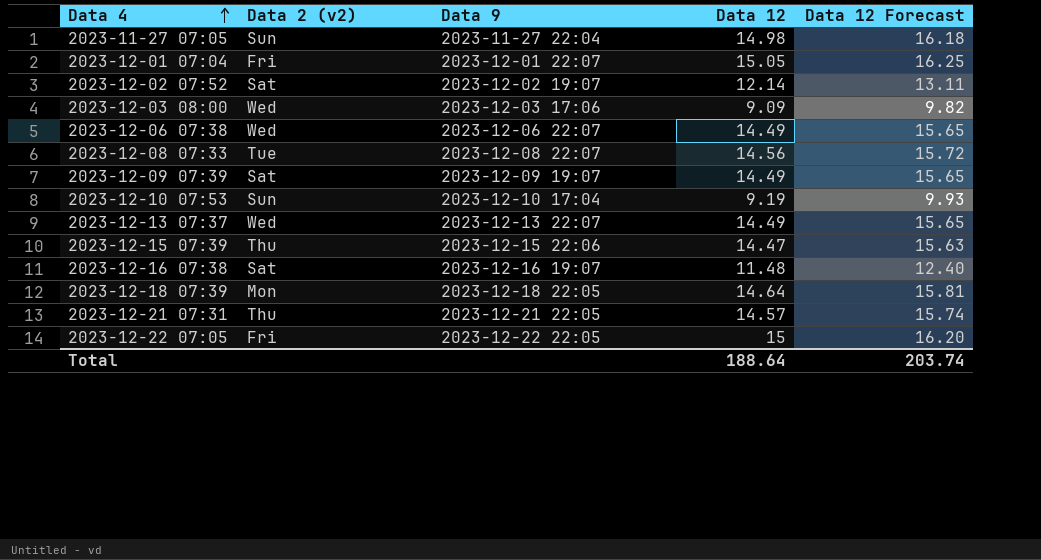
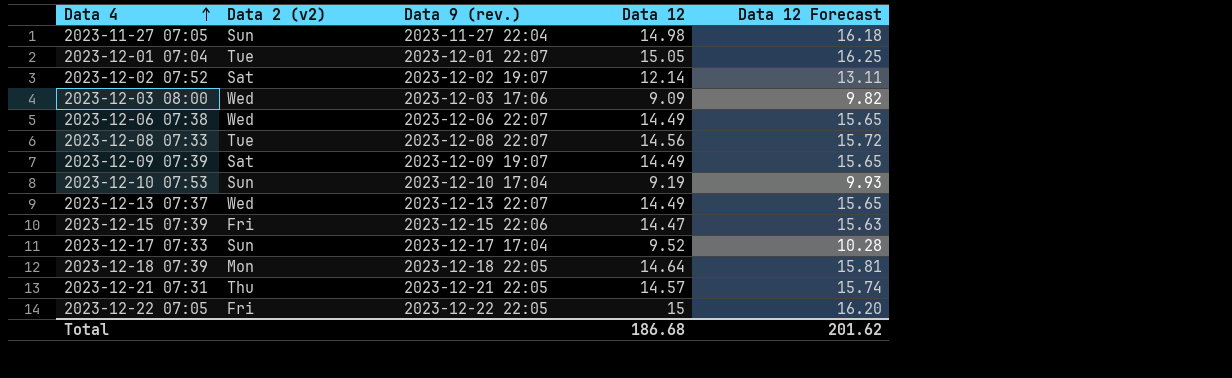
column name: Data 9 -> Data 9 (rev.)
row 2023-12-16 07:38: Sat | 2023-12-16 19:07 | 11.48 | 12.40 -> none
2023-12-01 07:04 | Data 2 (v2): Fri -> Tue
2023-12-15 07:39 | Data 2 (v2): Thu -> Fri
row 2023-12-17 07:33: none -> Sun | 2023-12-17 17:04 | 9.52 | 10.28
Total | Data 12: 188.64 -> 186.68
Total | Data 12 Forecast: 203.74 -> 201.62

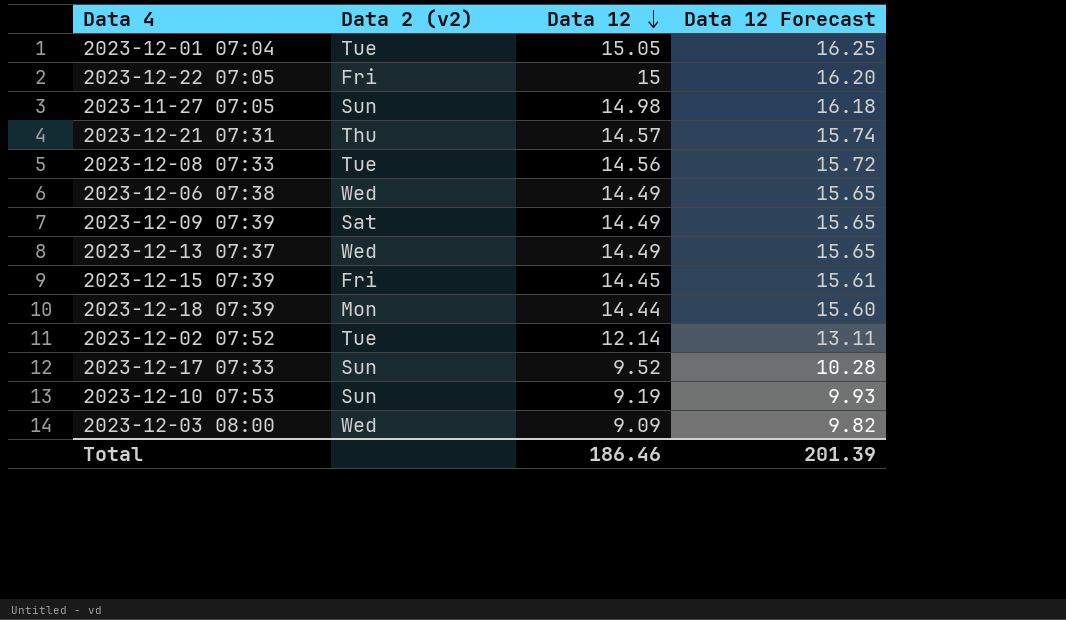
row order: Data 4 ascending -> Data 12 descending
column Data 9 (rev.) | position: 3 -> none
2023-12-15 07:39 | Data 12: 14.47 -> 14.45
2023-12-15 07:39 | Data 12 Forecast: 15.63 -> 15.61
2023-12-18 07:39 | Data 12: 14.64 -> 14.44
2023-12-18 07:39 | Data 12 Forecast: 15.81 -> 15.60
2023-12-02 07:52 | Data 2 (v2): Sat -> Tue
Total | Data 12: 186.68 -> 186.46
Total | Data 12 Forecast: 201.62 -> 201.39

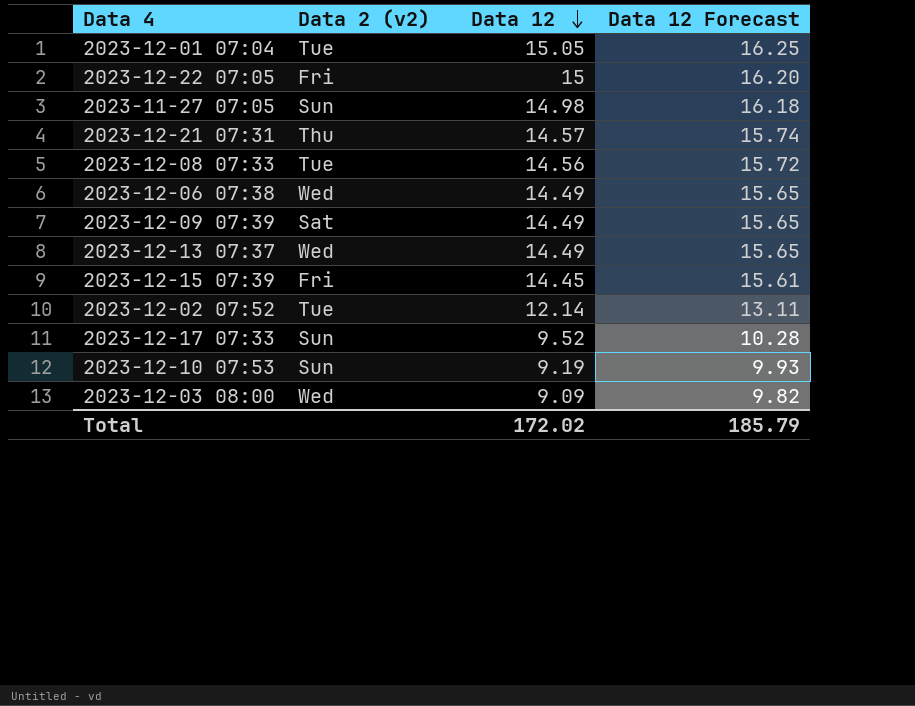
row 2023-12-18 07:39: Mon | 14.44 | 15.60 -> none
Total | Data 12: 186.46 -> 172.02
Total | Data 12 Forecast: 201.39 -> 185.79

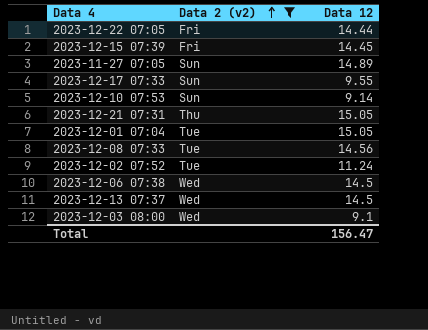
filter: none -> Data 2 (v2) != Sat
row order: Data 12 descending -> Data 2 (v2) ascending
column Data 12 Forecast | formula: [Data 12] * 1.08 -> none
2023-12-22 07:05 | Data 12: 15 -> 14.44
2023-11-27 07:05 | Data 12: 14.98 -> 14.89
2023-12-17 07:33 | Data 12: 9.52 -> 9.55
2023-12-10 07:53 | Data 12: 9.19 -> 9.14
2023-12-21 07:31 | Data 12: 14.57 -> 15.05
2023-12-02 07:52 | Data 12: 12.14 -> 11.24
2023-12-06 07:38 | Data 12: 14.49 -> 14.5
2023-12-13 07:37 | Data 12: 14.49 -> 14.5
2023-12-03 08:00 | Data 12: 9.09 -> 9.1
Total | Data 12: 172.02 -> 156.47

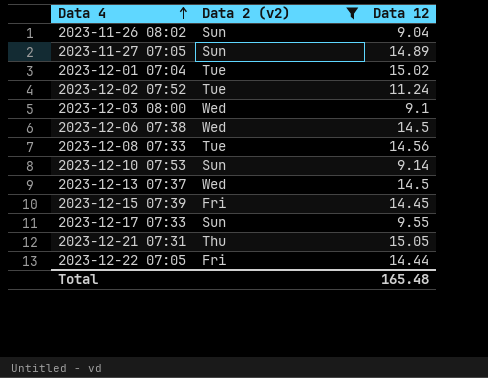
row order: Data 2 (v2) ascending -> Data 4 ascending
row 2023-11-26 08:02: none -> Sun | 9.04
2023-12-01 07:04 | Data 12: 15.05 -> 15.02
Total | Data 12: 156.47 -> 165.48

